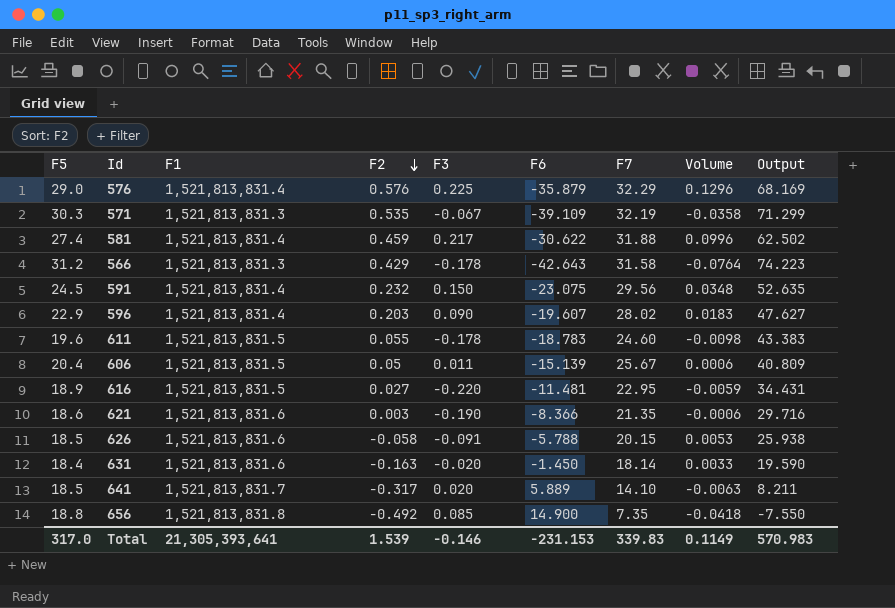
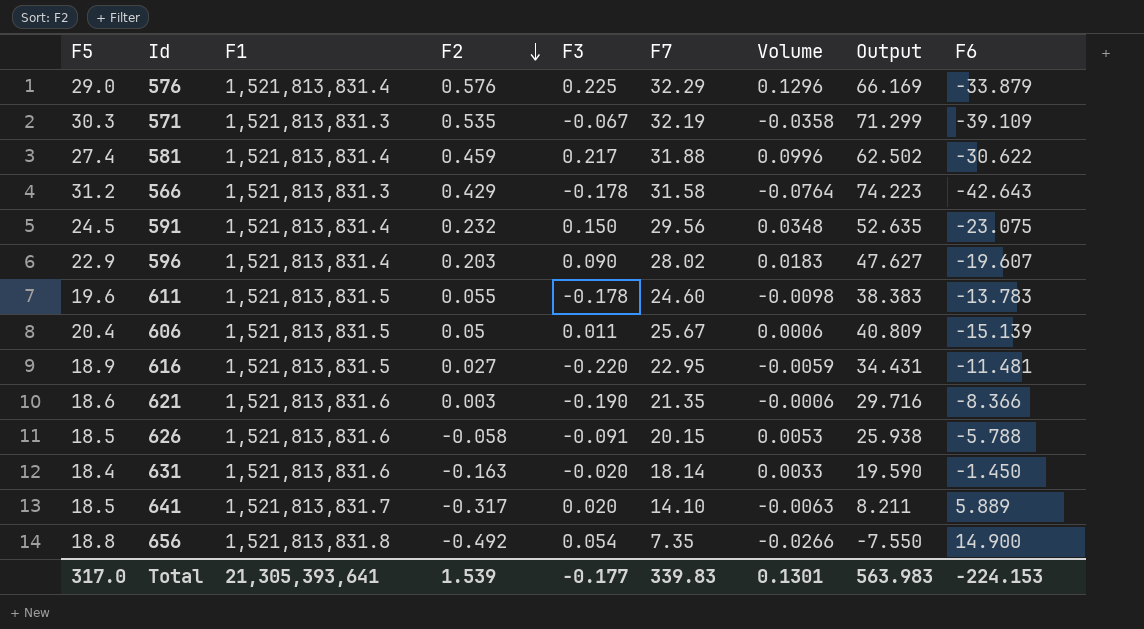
column F6 | position: 6 -> 9
576 | Output: 68.169 -> 66.169
576 | F6: -35.879 -> -33.879
611 | Output: 43.383 -> 38.383
611 | F6: -18.783 -> -13.783
656 | F3: 0.085 -> 0.054
656 | Volume: -0.0418 -> -0.0266
Total | F3: -0.146 -> -0.177
Total | Volume: 0.1149 -> 0.1301
Total | Output: 570.983 -> 563.983
Total | F6: -231.153 -> -224.153

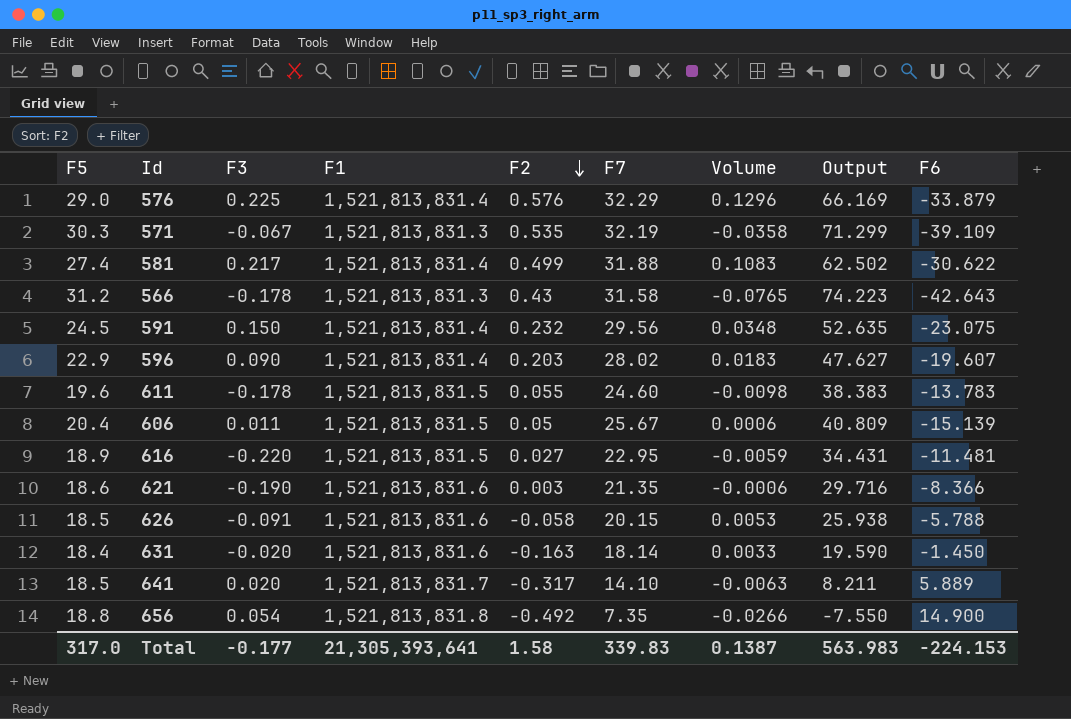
column F3 | position: 5 -> 3
581 | F2: 0.459 -> 0.499
581 | Volume: 0.0996 -> 0.1083
566 | F2: 0.429 -> 0.43
566 | Volume: -0.0764 -> -0.0765
Total | F2: 1.539 -> 1.58
Total | Volume: 0.1301 -> 0.1387

